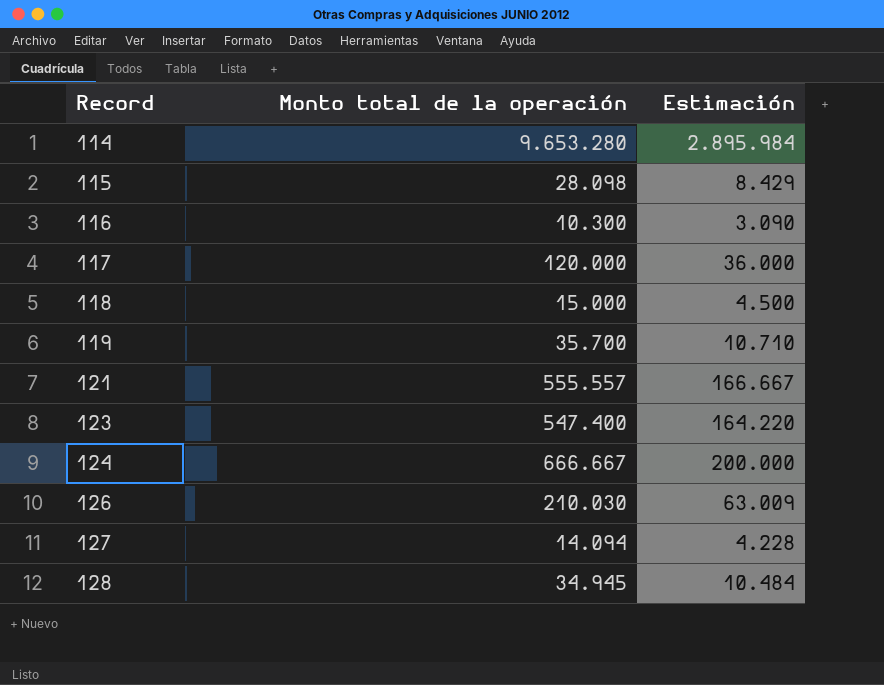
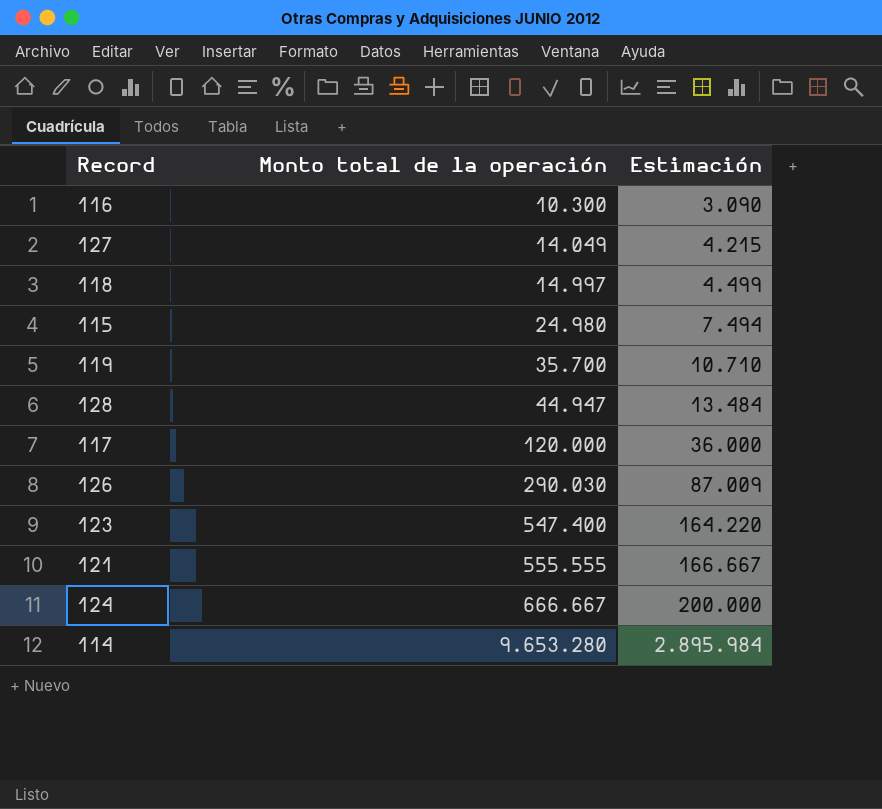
row order: Record ascending -> Monto total de la operación ascending
127 | Monto total de la operación: 14.094 -> 14.049
127 | Estimación: 4.228 -> 4.215
118 | Monto total de la operación: 15.000 -> 14.997
118 | Estimación: 4.500 -> 4.499
115 | Monto total de la operación: 28.098 -> 24.980
115 | Estimación: 8.429 -> 7.494
128 | Monto total de la operación: 34.945 -> 44.947
128 | Estimación: 10.484 -> 13.484
126 | Monto total de la operación: 210.030 -> 290.030
126 | Estimación: 63.009 -> 87.009
121 | Monto total de la operación: 555.557 -> 555.555

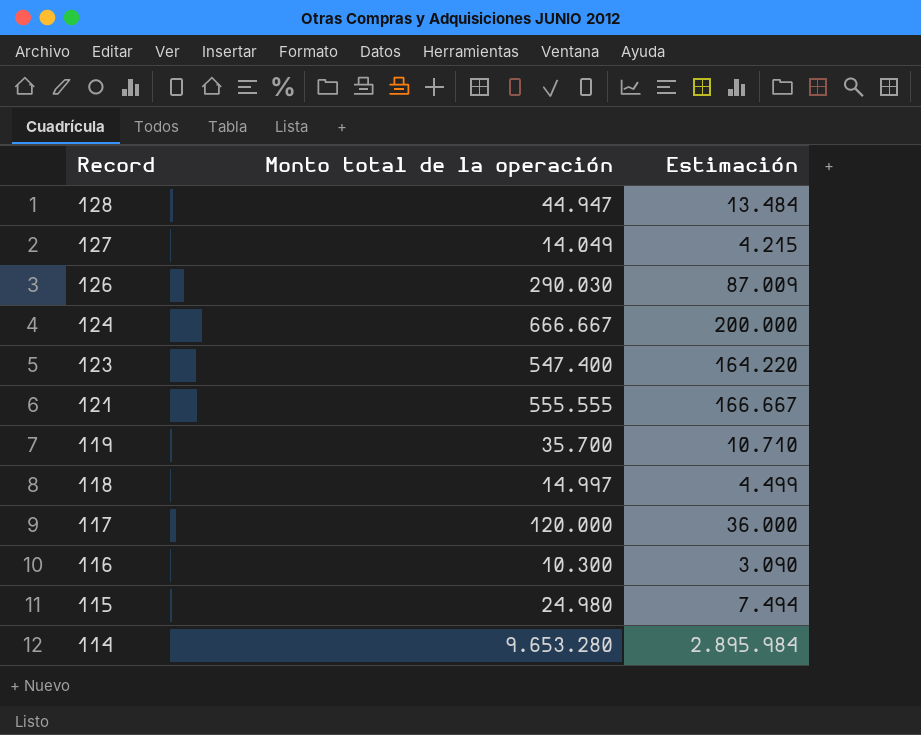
row order: Monto total de la operación ascending -> Record descending

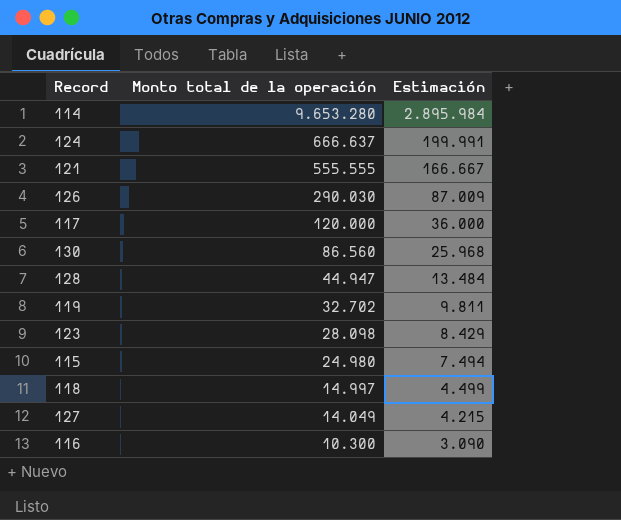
row order: Record descending -> Monto total de la operación descending
124 | Monto total de la operación: 666.667 -> 666.637
124 | Estimación: 200.000 -> 199.991
row 130: none -> 86.560 | 25.968
119 | Monto total de la operación: 35.700 -> 32.702
119 | Estimación: 10.710 -> 9.811
123 | Monto total de la operación: 547.400 -> 28.098
123 | Estimación: 164.220 -> 8.429

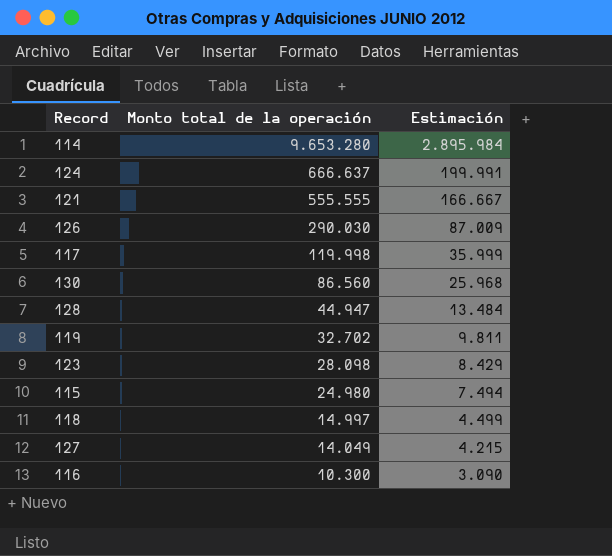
117 | Monto total de la operación: 120.000 -> 119.998
117 | Estimación: 36.000 -> 35.999

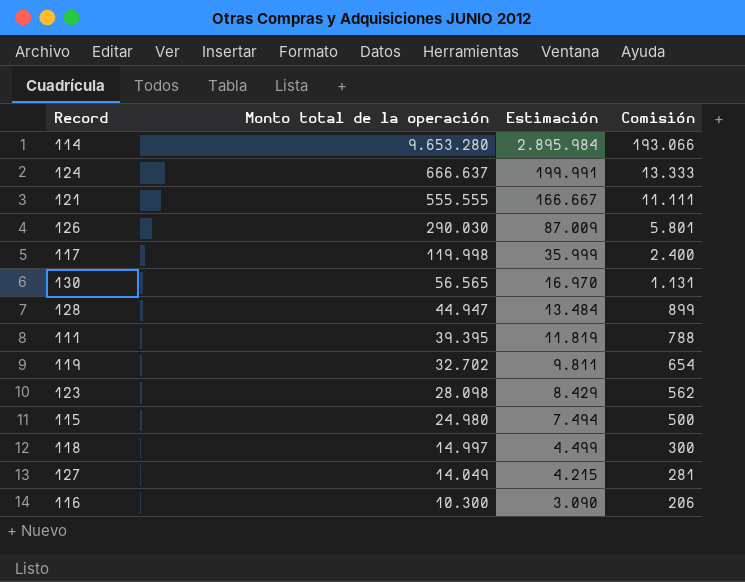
column Comisión | formula: none -> [Monto total de la operación] * 0,02
130 | Monto total de la operación: 86.560 -> 56.565
130 | Estimación: 25.968 -> 16.970
row 111: none -> 39.395 | 11.819 | 788

